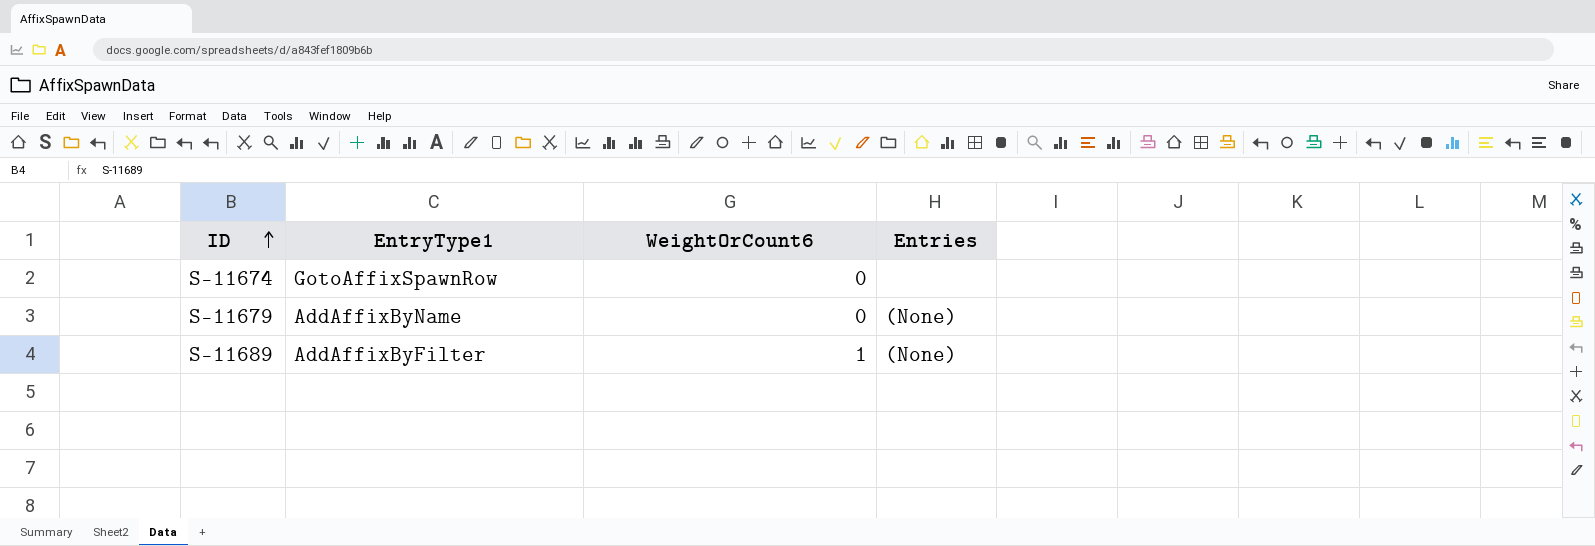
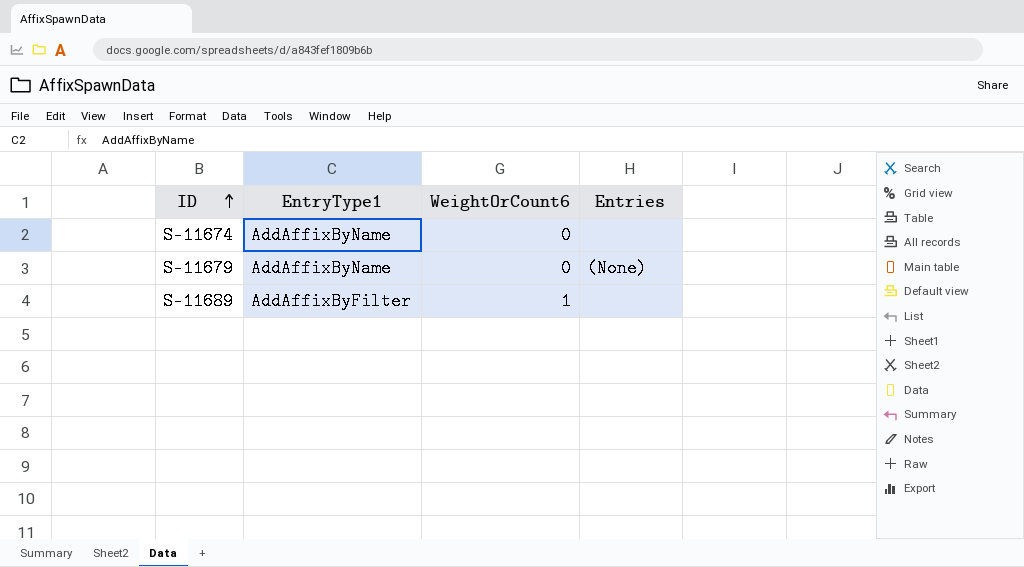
S-11674 | EntryType1: GotoAffixSpawnRow -> AddAffixByName
S-11689 | Entries: (None) -> none

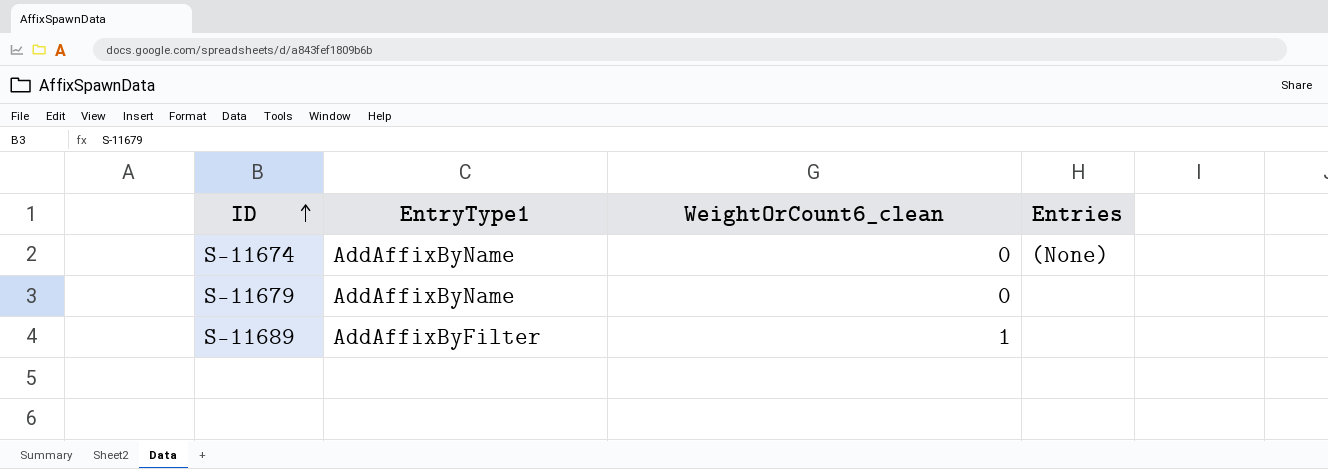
column name: WeightOrCount6 -> WeightOrCount6_clean
S-11674 | Entries: none -> (None)
S-11679 | Entries: (None) -> none

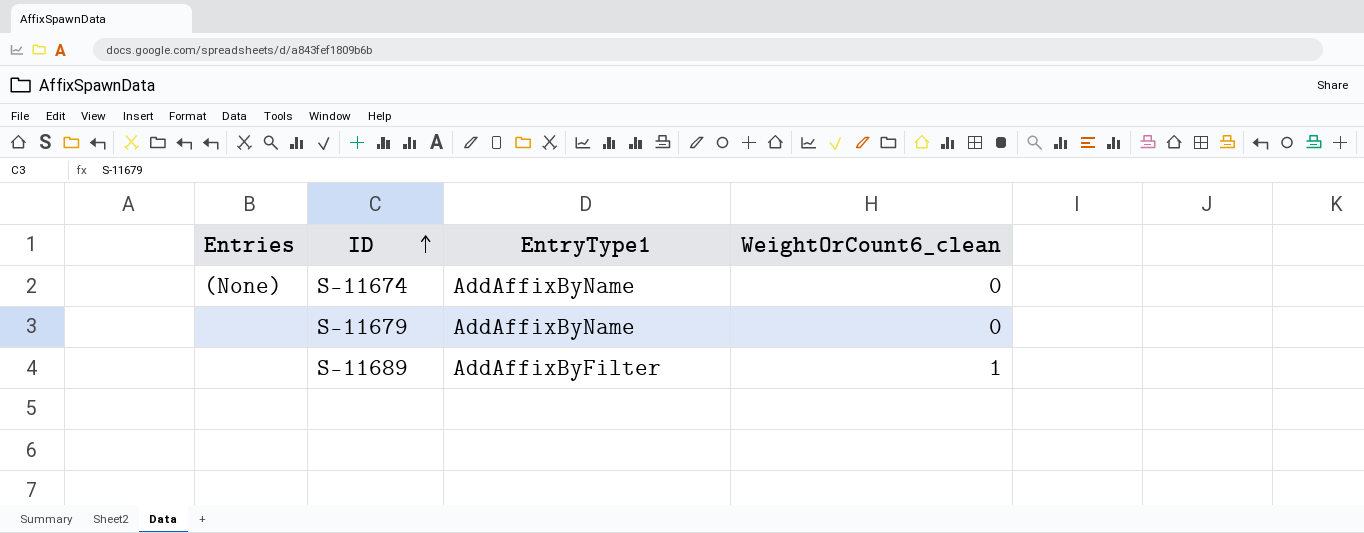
column Entries | position: 4 -> 1

